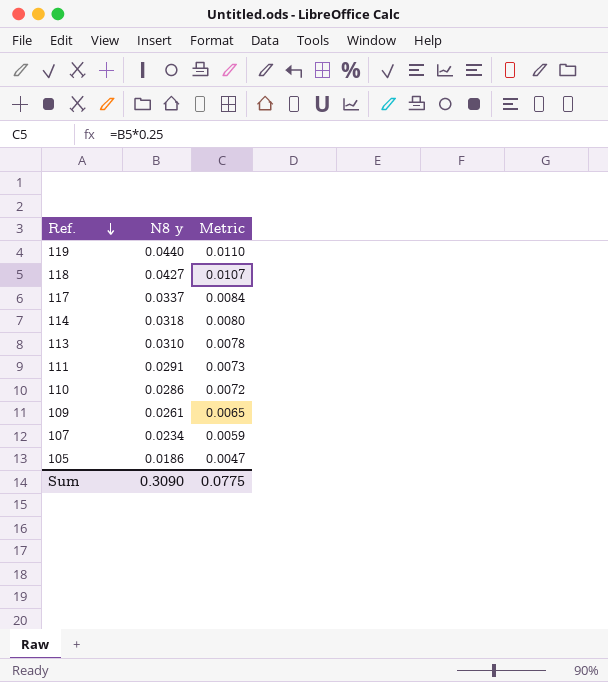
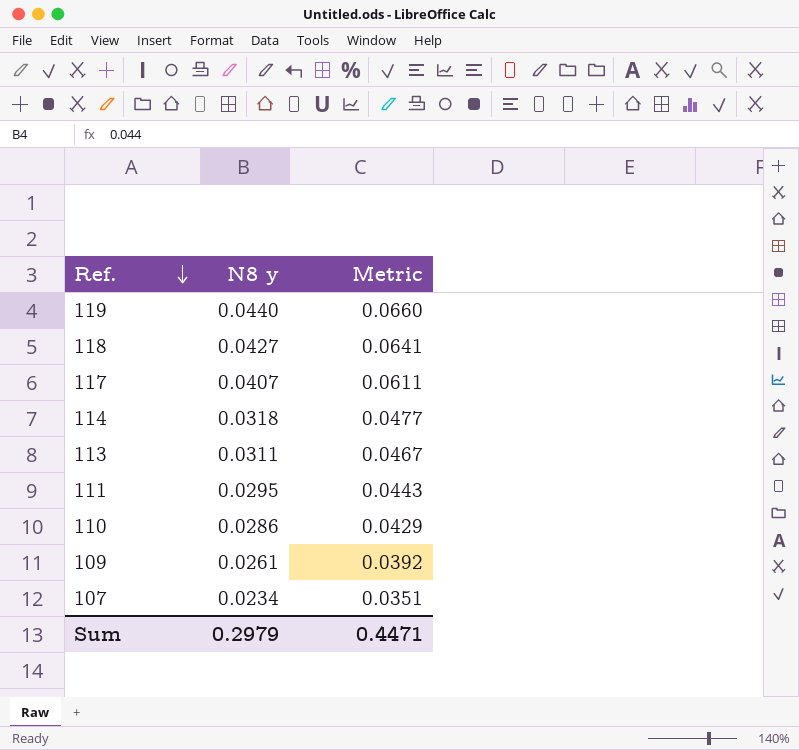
column Metric | formula: [N8 y] * 0.25 -> [N8 y] * 1.5
row 105: 0.0186 | 0.0047 -> none
117 | N8 y: 0.0337 -> 0.0407
113 | N8 y: 0.0310 -> 0.0311
111 | N8 y: 0.0291 -> 0.0295
Sum | N8 y: 0.3090 -> 0.2979
Sum | Metric: 0.0775 -> 0.4471

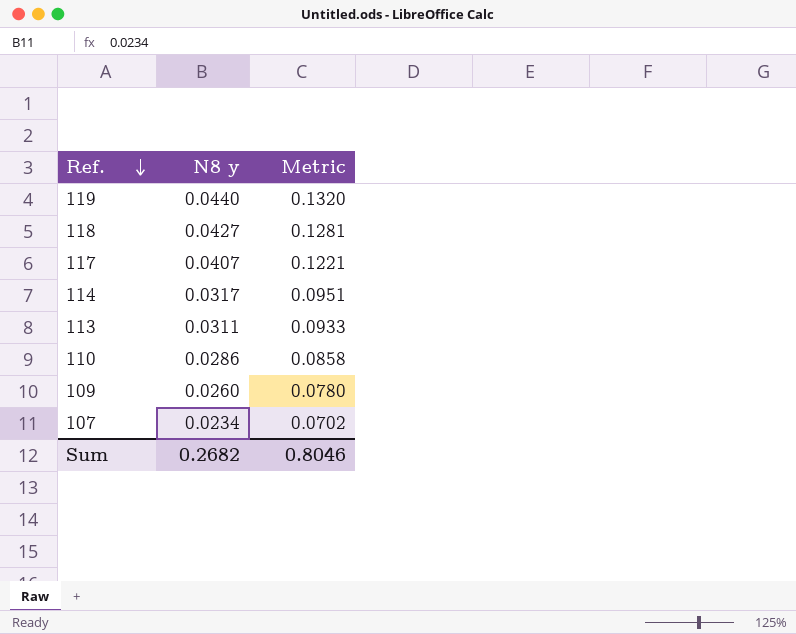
column Metric | formula: [N8 y] * 1.5 -> [N8 y] * 3
row 111: 0.0295 | 0.0443 -> none
114 | N8 y: 0.0318 -> 0.0317
109 | N8 y: 0.0261 -> 0.0260
Sum | N8 y: 0.2979 -> 0.2682
Sum | Metric: 0.4471 -> 0.8046

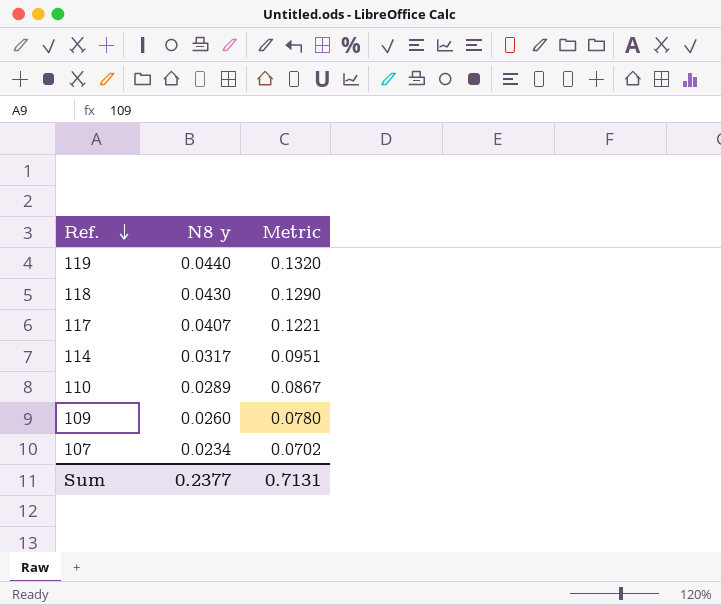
row 113: 0.0311 | 0.0933 -> none
118 | N8 y: 0.0427 -> 0.0430
118 | Metric: 0.1281 -> 0.1290
110 | N8 y: 0.0286 -> 0.0289
110 | Metric: 0.0858 -> 0.0867
Sum | N8 y: 0.2682 -> 0.2377
Sum | Metric: 0.8046 -> 0.7131

